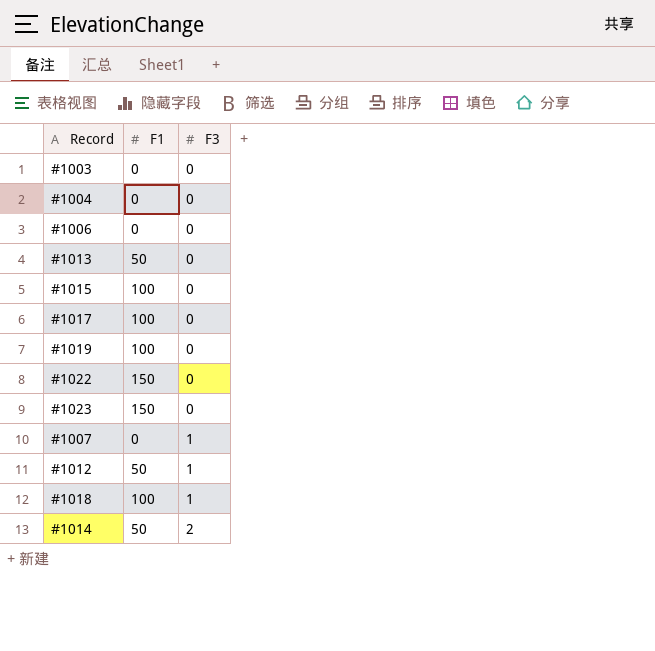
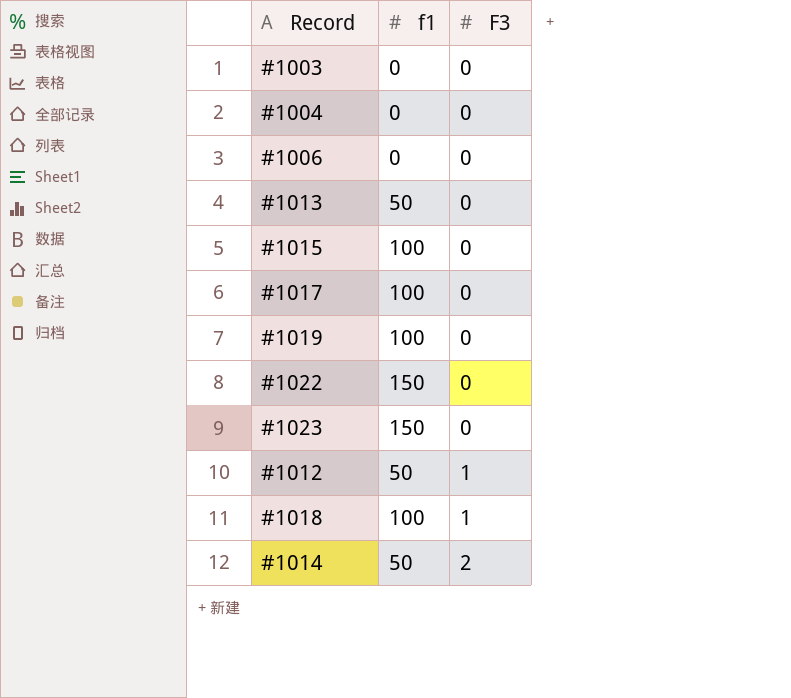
column name: F1 -> f1
row #1007: 0 | 1 -> none

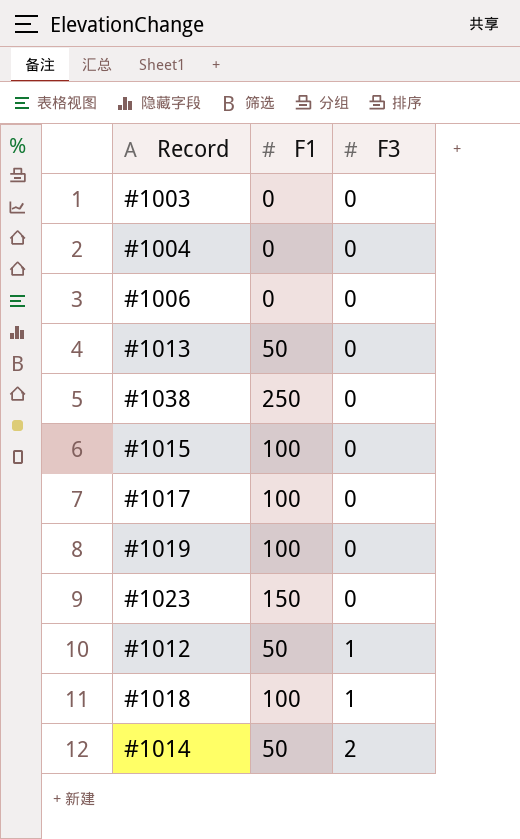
column name: f1 -> F1
row #1022: 150 | 0 -> none
row #1038: none -> 250 | 0

